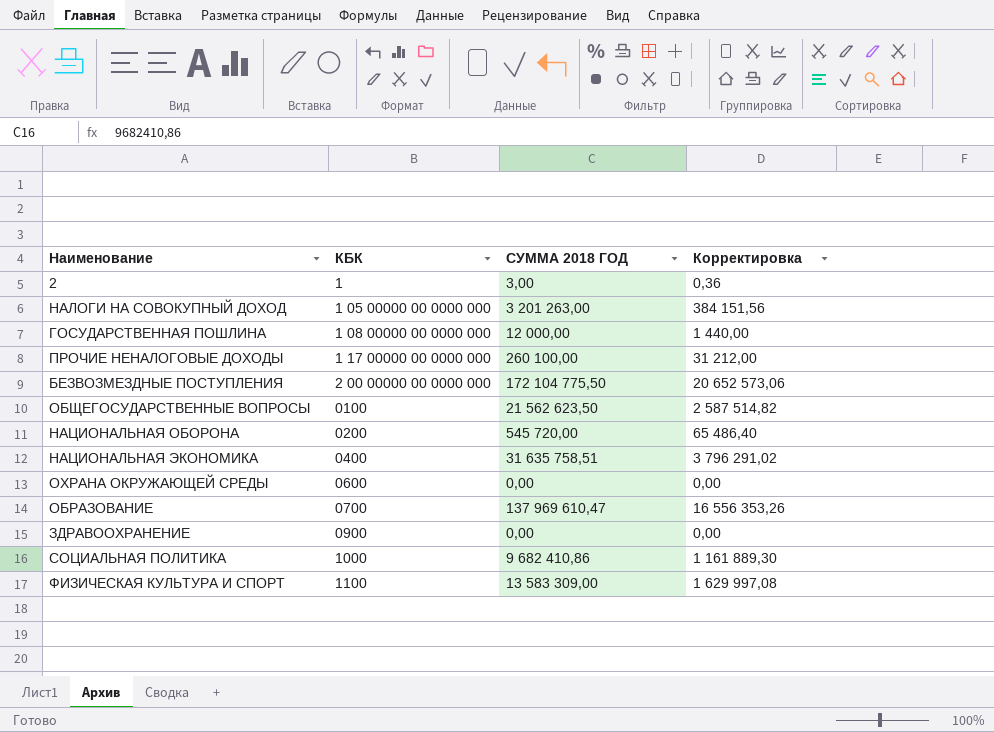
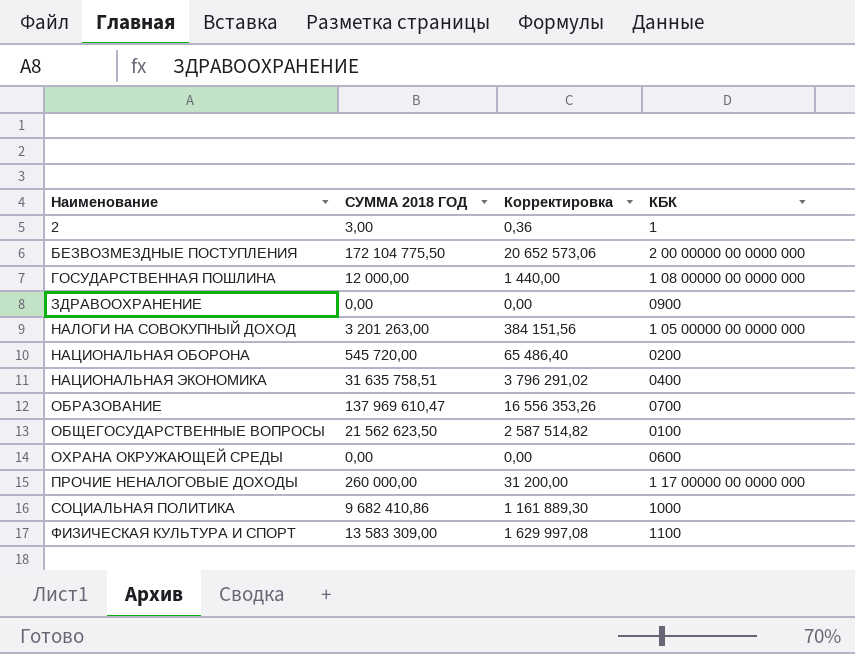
row order: КБК ascending -> Наименование ascending
column КБК | position: 2 -> 4
ПРОЧИЕ НЕНАЛОГОВЫЕ ДОХОДЫ | СУММА 2018 ГОД: 260 100,00 -> 260 000,00
ПРОЧИЕ НЕНАЛОГОВЫЕ ДОХОДЫ | Корректировка: 31 212,00 -> 31 200,00

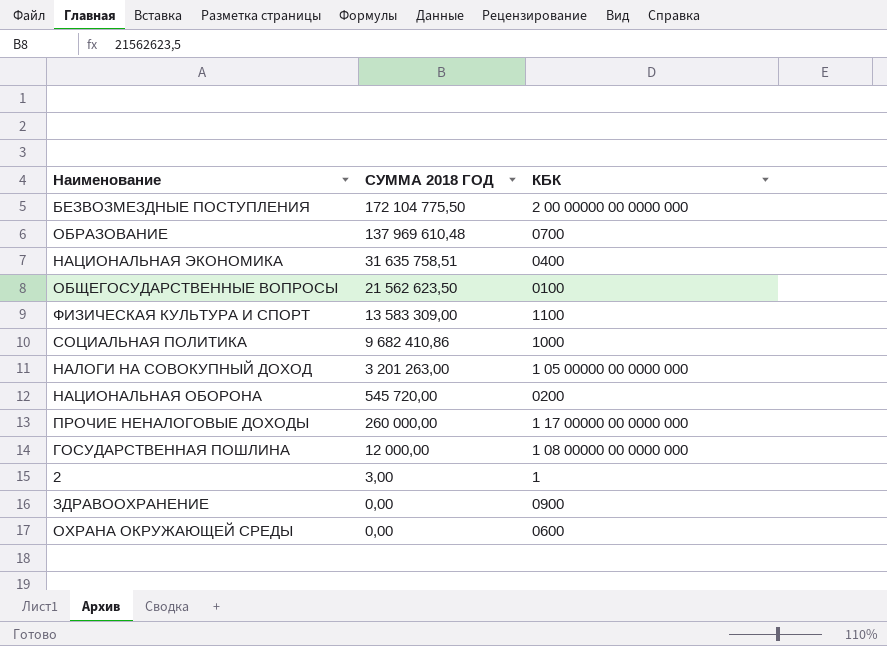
row order: Наименование ascending -> СУММА 2018 ГОД descending
column Корректировка | formula: [СУММА 2018 ГОД] * 0,12 -> none
ОБРАЗОВАНИЕ | СУММА 2018 ГОД: 137 969 610,47 -> 137 969 610,48

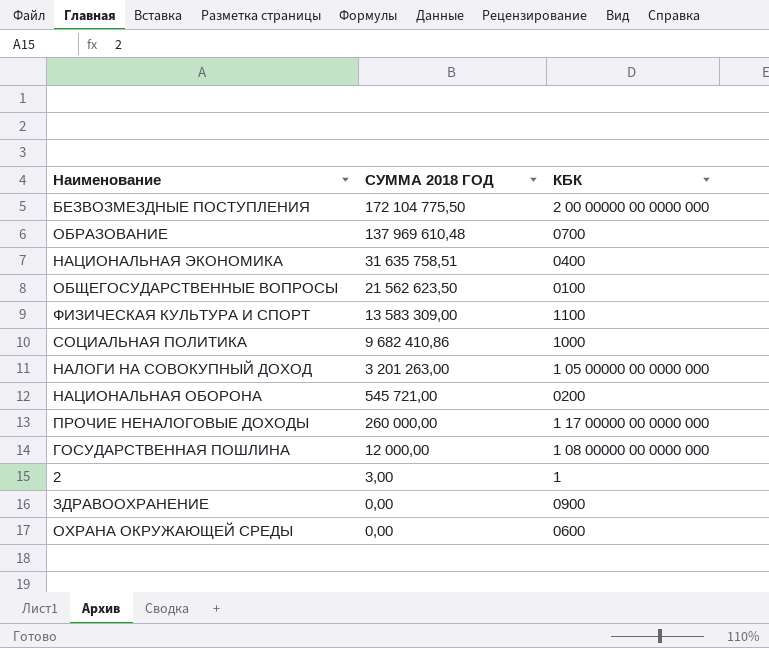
НАЦИОНАЛЬНАЯ ОБОРОНА | СУММА 2018 ГОД: 545 720,00 -> 545 721,00

